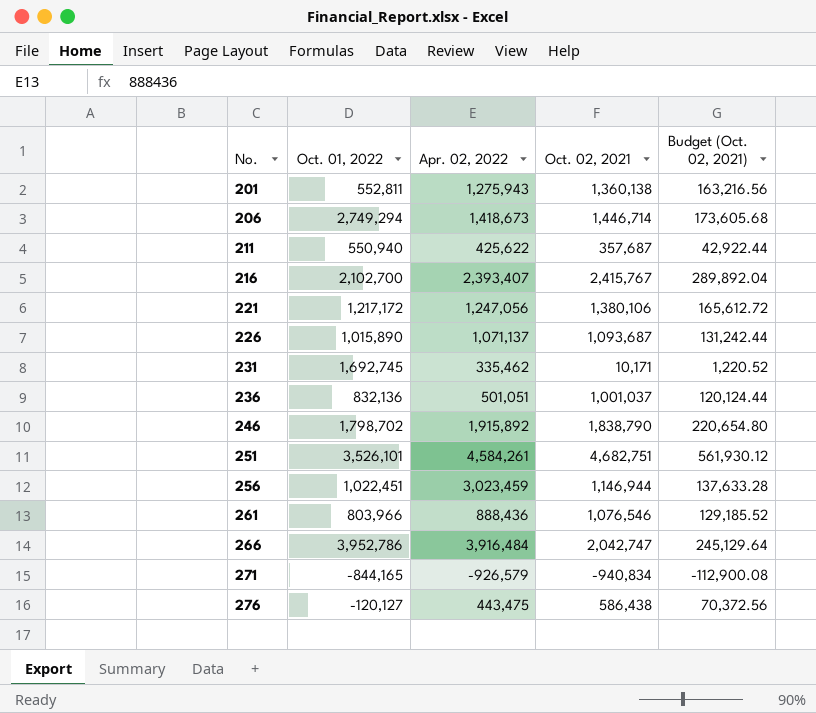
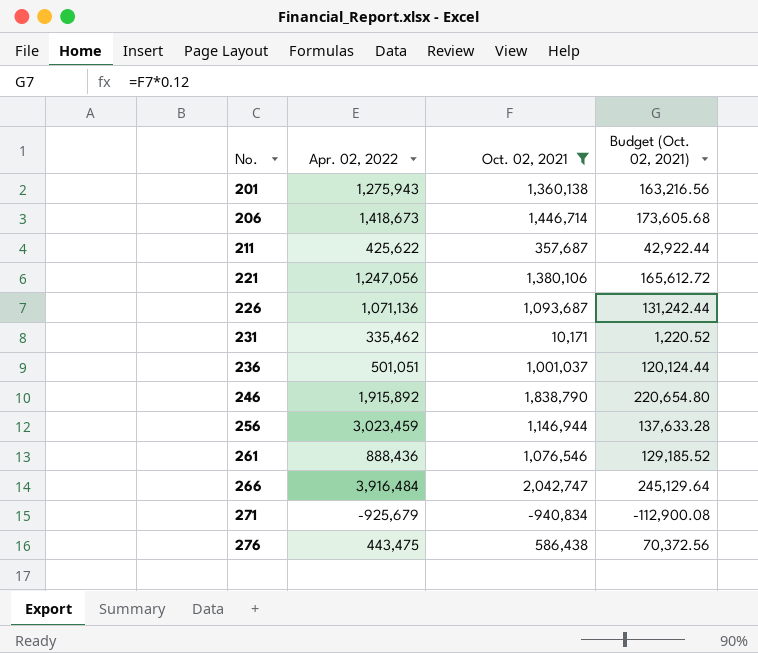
filter: none -> Oct. 02, 2021 <= 2,042,747
column Oct. 01, 2022 | position: 2 -> none
226 | Apr. 02, 2022: 1,071,137 -> 1,071,136
271 | Apr. 02, 2022: -926,579 -> -925,679

